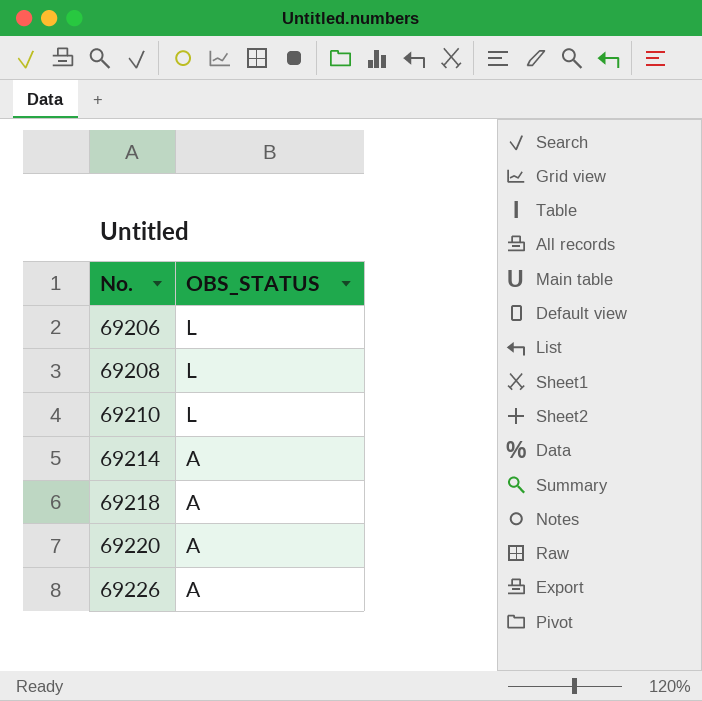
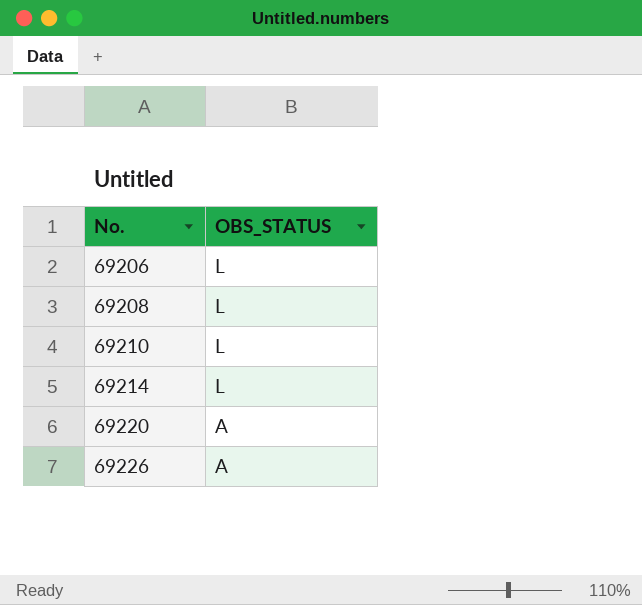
row 69218: A -> none
69214 | OBS_STATUS: A -> L

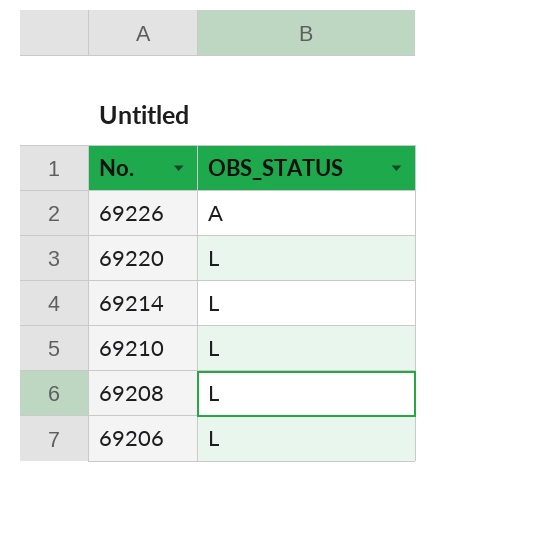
row order: No. ascending -> No. descending
69220 | OBS_STATUS: A -> L

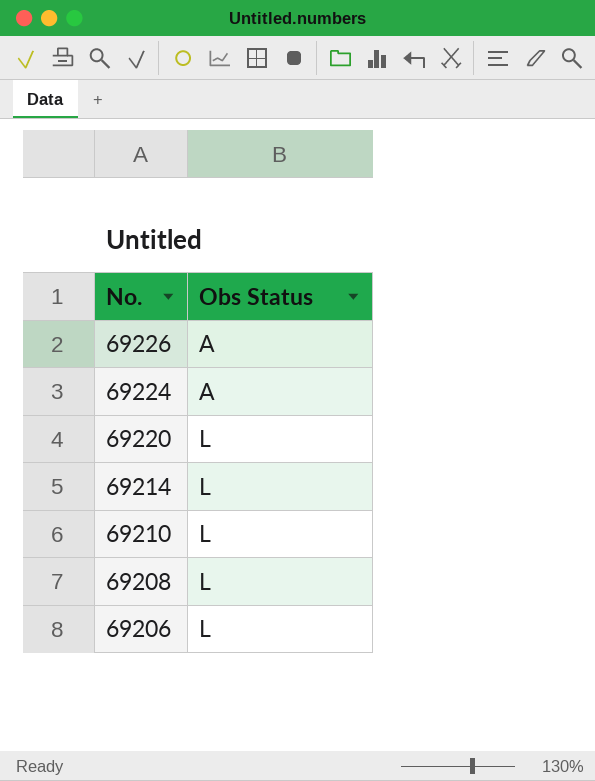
column name: OBS_STATUS -> Obs Status
row 69224: none -> A

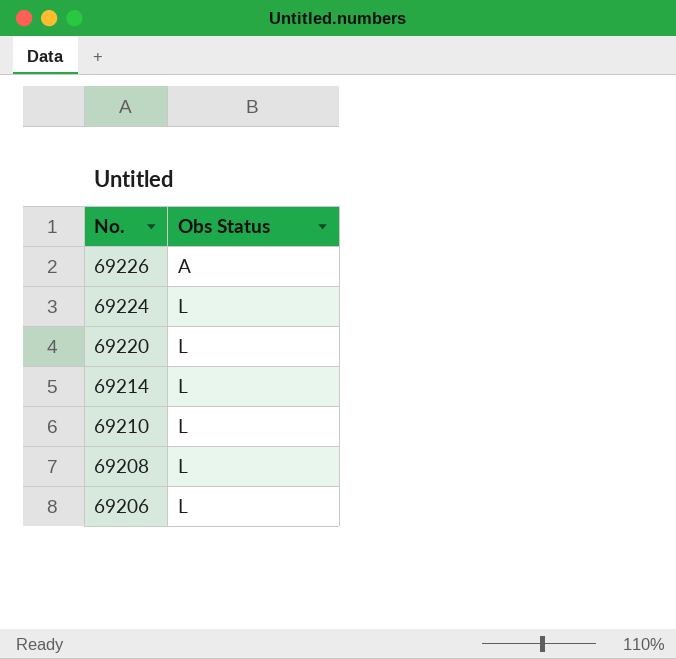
69224 | Obs Status: A -> L

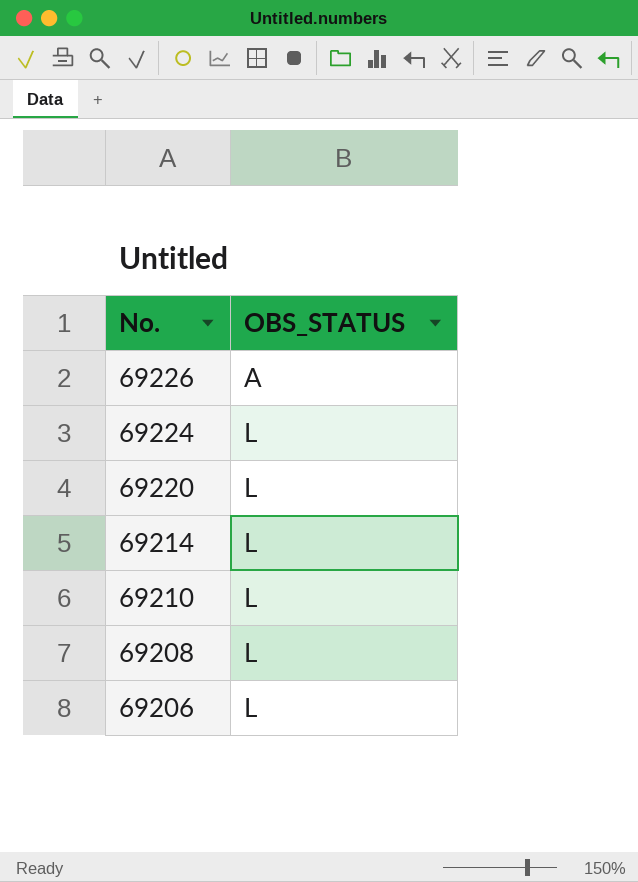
column name: Obs Status -> OBS_STATUS

